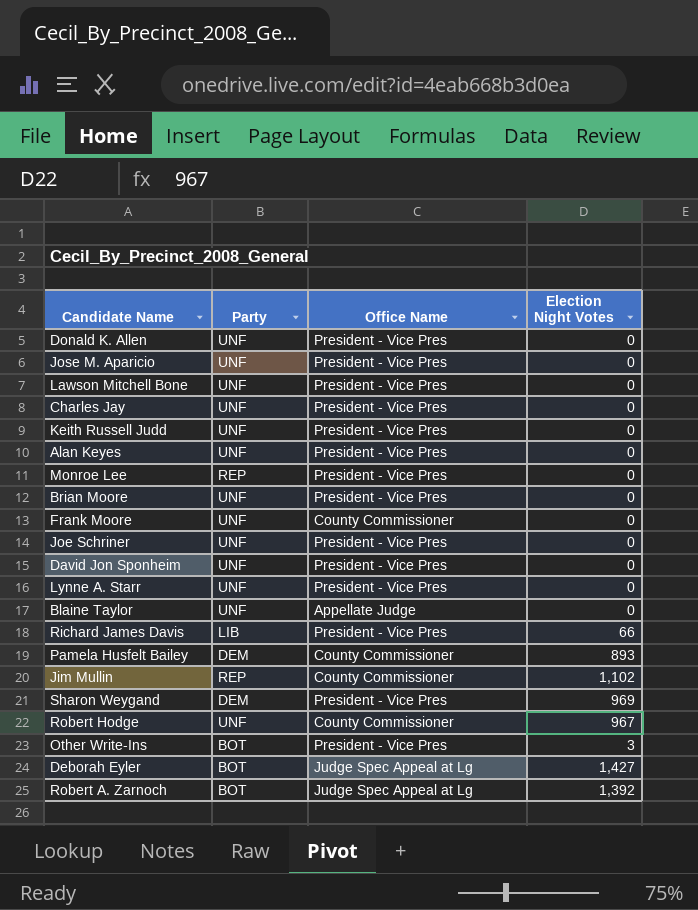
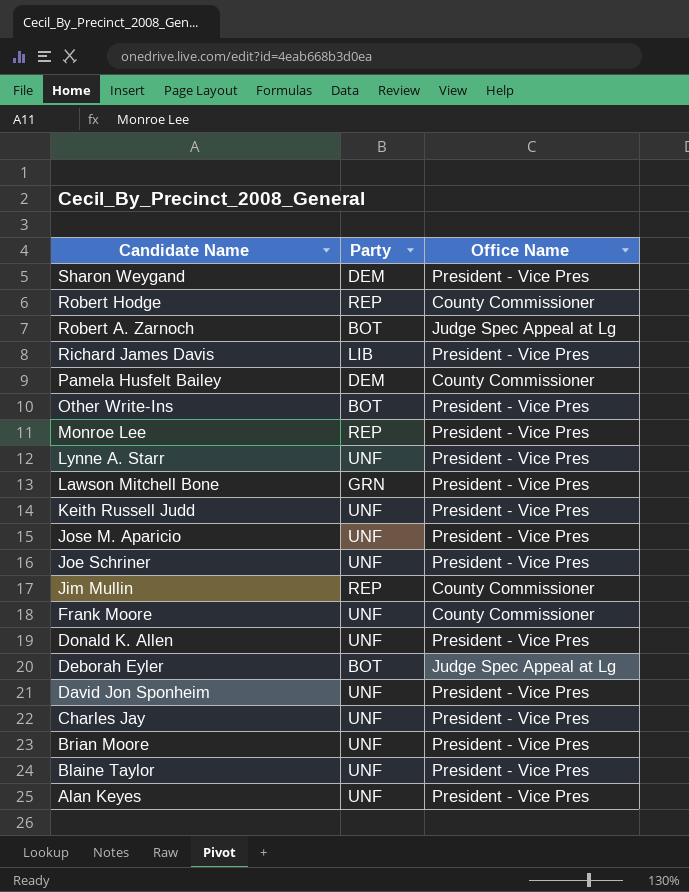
row order: none -> Candidate Name descending
column Election Night Votes | position: 4 -> none
Robert Hodge | Party: UNF -> REP
Lawson Mitchell Bone | Party: UNF -> GRN
Blaine Taylor | Office Name: Appellate Judge -> President - Vice Pres

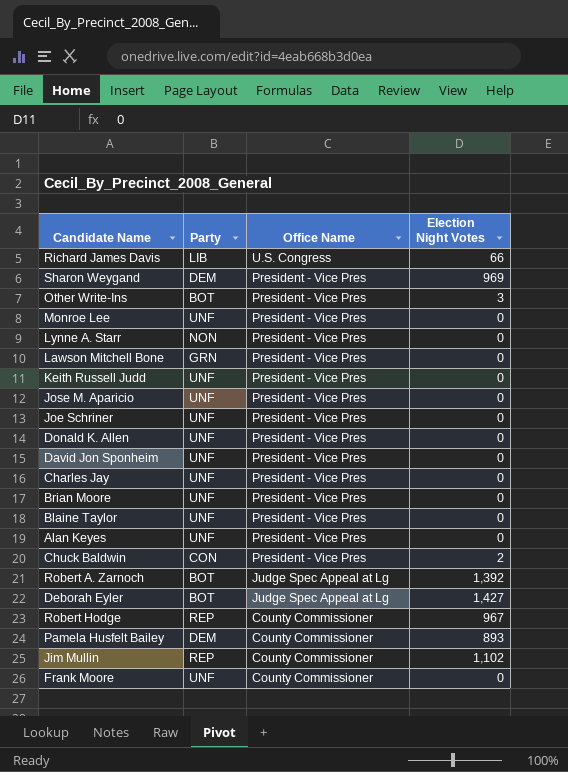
row order: Candidate Name descending -> Office Name descending
column Election Night Votes | position: none -> 4
Richard James Davis | Office Name: President - Vice Pres -> U.S. Congress
Monroe Lee | Party: REP -> UNF
Lynne A. Starr | Party: UNF -> NON
row Chuck Baldwin: none -> CON | President - Vice Pres | 2

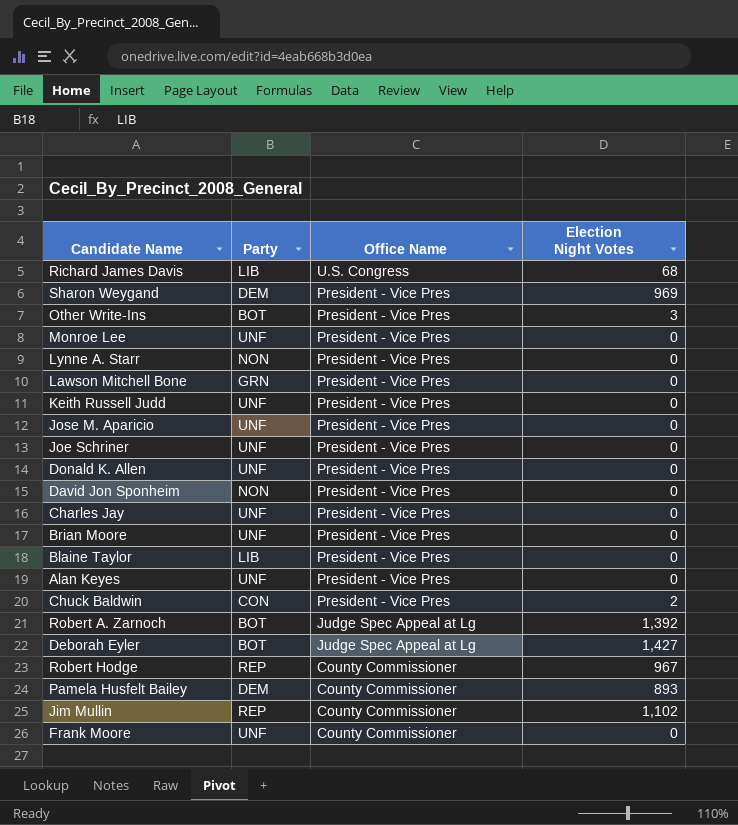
Richard James Davis | Election Night Votes: 66 -> 68
David Jon Sponheim | Party: UNF -> NON
Blaine Taylor | Party: UNF -> LIB

